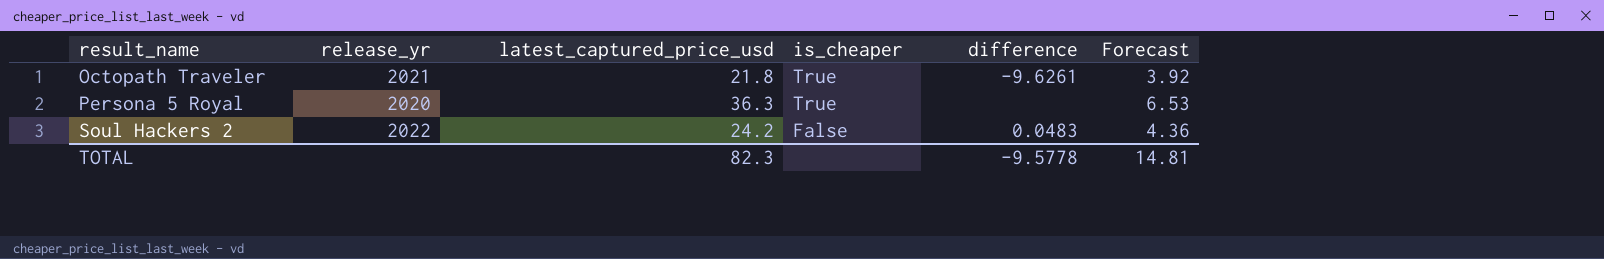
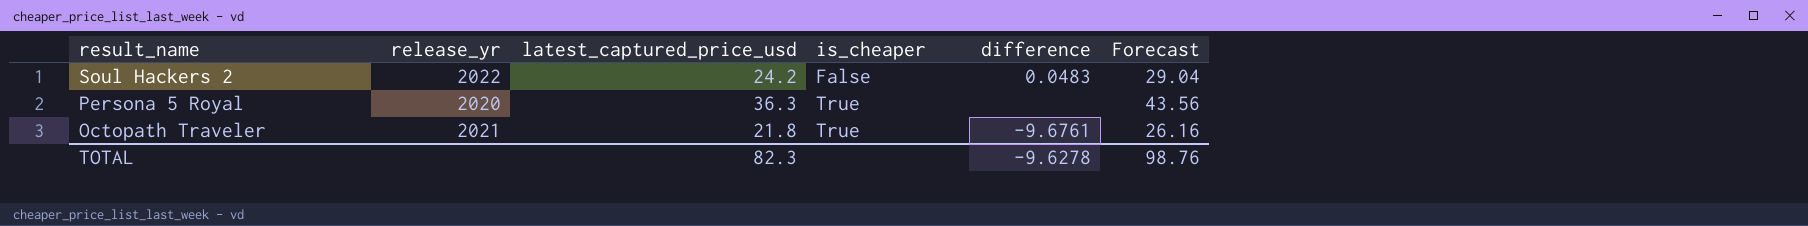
row order: result_name ascending -> result_name descending
column Forecast | formula: [latest_captured_price_usd] * 0.18 -> [latest_captured_price_usd] * 1.2
Octopath Traveler | difference: -9.6261 -> -9.6761
TOTAL | difference: -9.5778 -> -9.6278
TOTAL | Forecast: 14.81 -> 98.76

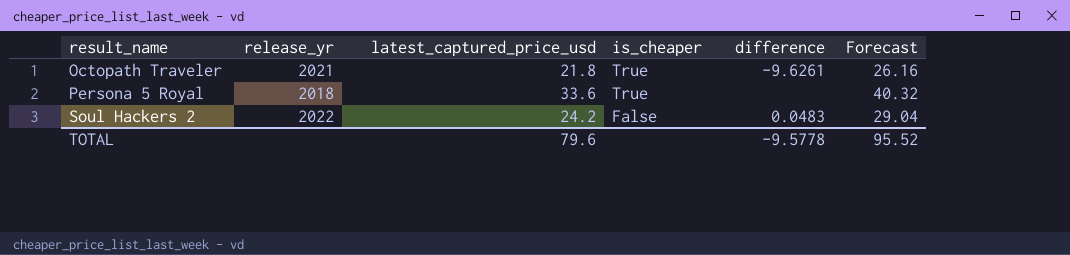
row order: result_name descending -> result_name ascending
Octopath Traveler | difference: -9.6761 -> -9.6261
Persona 5 Royal | release_yr: 2020 -> 2018
Persona 5 Royal | latest_captured_price_usd: 36.3 -> 33.6
Persona 5 Royal | Forecast: 43.56 -> 40.32
TOTAL | latest_captured_price_usd: 82.3 -> 79.6
TOTAL | difference: -9.6278 -> -9.5778
TOTAL | Forecast: 98.76 -> 95.52

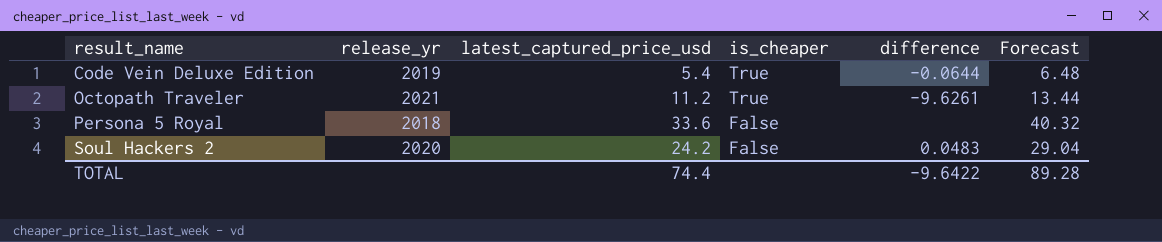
row Code Vein Deluxe Edition: none -> 2019 | 5.4 | True | -0.0644 | 6.48
Octopath Traveler | latest_captured_price_usd: 21.8 -> 11.2
Octopath Traveler | Forecast: 26.16 -> 13.44
Persona 5 Royal | is_cheaper: True -> False
Soul Hackers 2 | release_yr: 2022 -> 2020
TOTAL | latest_captured_price_usd: 79.6 -> 74.4
TOTAL | difference: -9.5778 -> -9.6422
TOTAL | Forecast: 95.52 -> 89.28

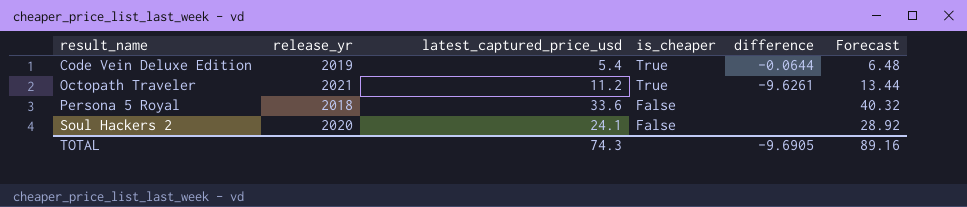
Soul Hackers 2 | latest_captured_price_usd: 24.2 -> 24.1
Soul Hackers 2 | difference: 0.0483 -> none
Soul Hackers 2 | Forecast: 29.04 -> 28.92
TOTAL | latest_captured_price_usd: 74.4 -> 74.3
TOTAL | difference: -9.6422 -> -9.6905
TOTAL | Forecast: 89.28 -> 89.16

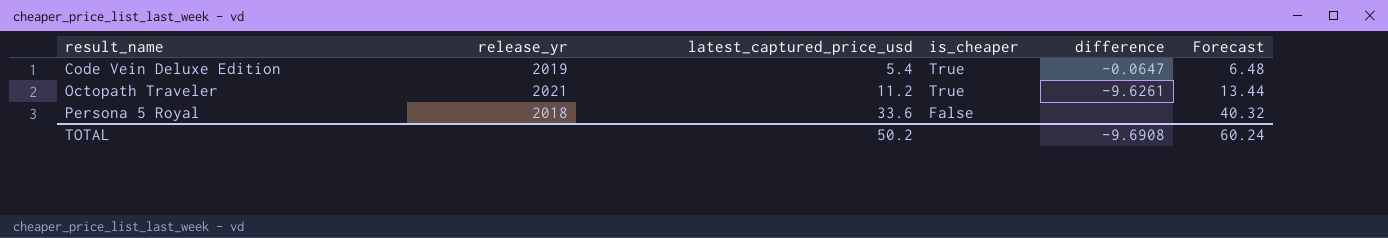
row Soul Hackers 2: 2020 | 24.1 | False | none | 28.92 -> none
Code Vein Deluxe Edition | difference: -0.0644 -> -0.0647
TOTAL | latest_captured_price_usd: 74.3 -> 50.2
TOTAL | difference: -9.6905 -> -9.6908
TOTAL | Forecast: 89.16 -> 60.24

